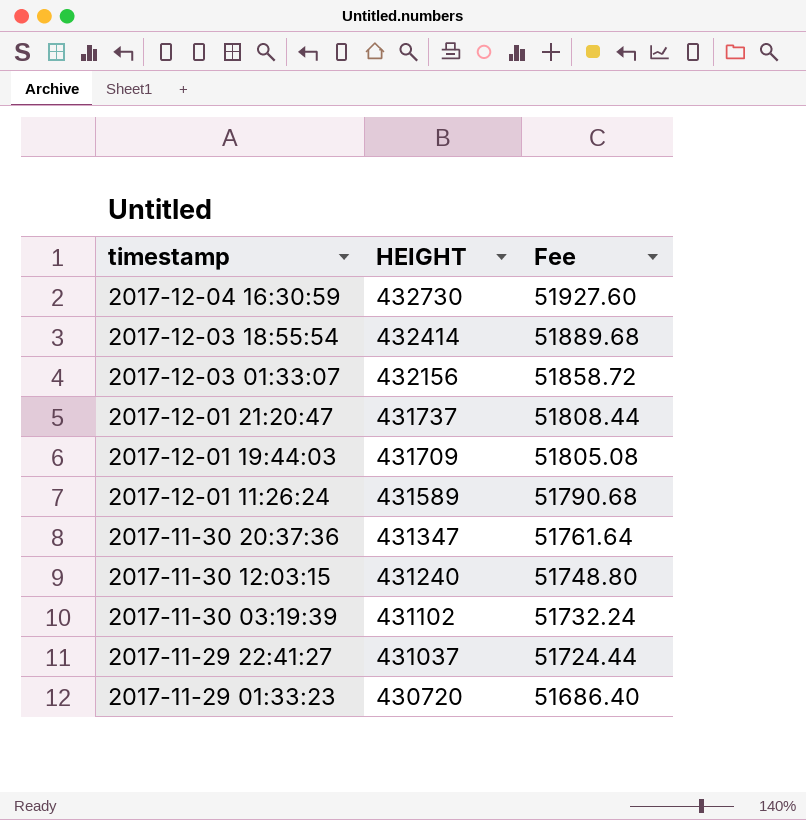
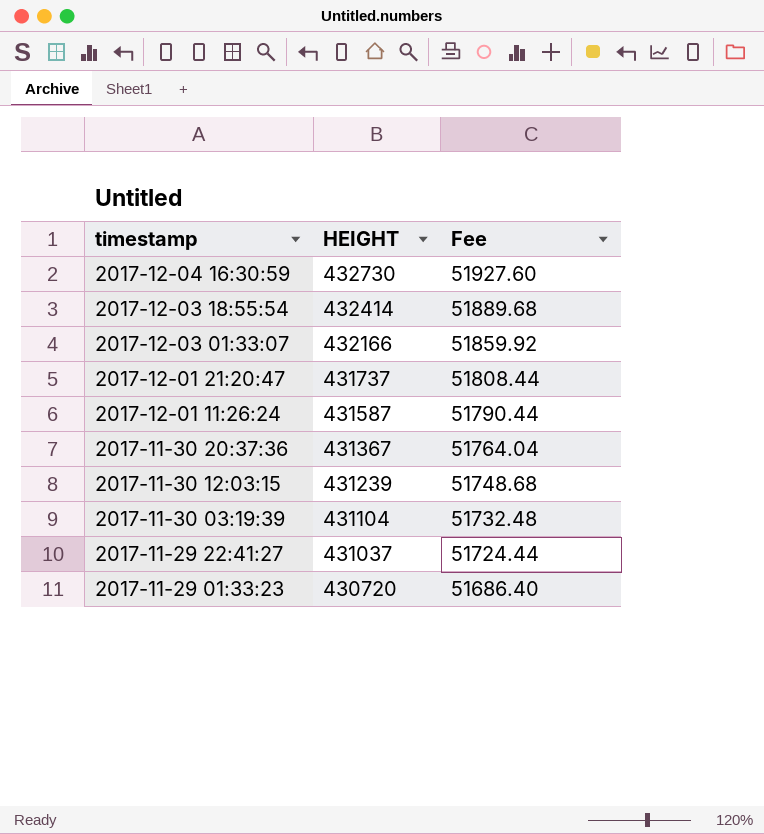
row 2017-12-01 19:44:03: 431709 | 51805.08 -> none
2017-12-03 01:33:07 | HEIGHT: 432156 -> 432166
2017-12-03 01:33:07 | Fee: 51858.72 -> 51859.92
2017-12-01 11:26:24 | HEIGHT: 431589 -> 431587
2017-12-01 11:26:24 | Fee: 51790.68 -> 51790.44
2017-11-30 20:37:36 | HEIGHT: 431347 -> 431367
2017-11-30 20:37:36 | Fee: 51761.64 -> 51764.04
2017-11-30 12:03:15 | HEIGHT: 431240 -> 431239
2017-11-30 12:03:15 | Fee: 51748.80 -> 51748.68
2017-11-30 03:19:39 | HEIGHT: 431102 -> 431104
2017-11-30 03:19:39 | Fee: 51732.24 -> 51732.48

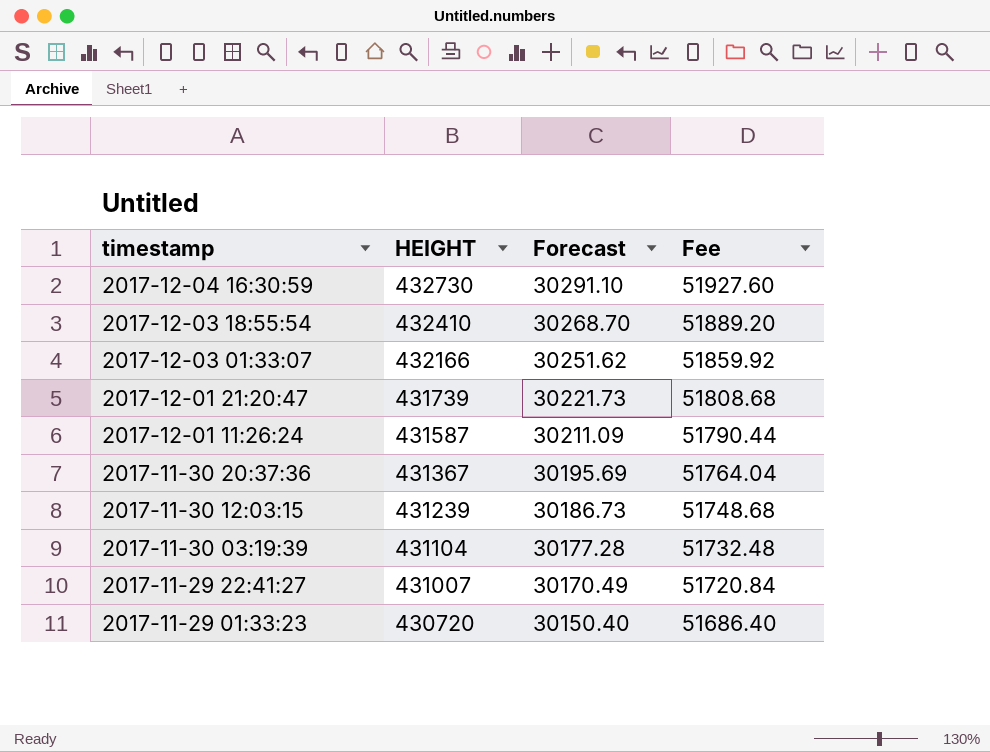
column Forecast | formula: none -> [HEIGHT] * 0.07
2017-12-03 18:55:54 | HEIGHT: 432414 -> 432410
2017-12-03 18:55:54 | Fee: 51889.68 -> 51889.20
2017-12-01 21:20:47 | HEIGHT: 431737 -> 431739
2017-12-01 21:20:47 | Fee: 51808.44 -> 51808.68
2017-11-29 22:41:27 | HEIGHT: 431037 -> 431007
2017-11-29 22:41:27 | Fee: 51724.44 -> 51720.84

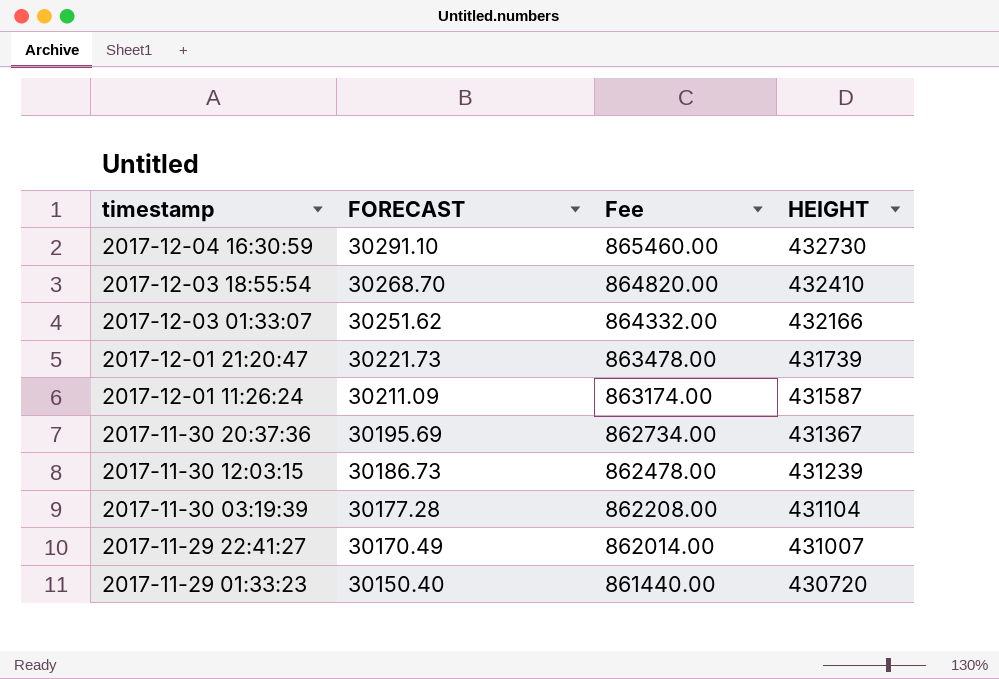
column name: Forecast -> FORECAST
column Fee | formula: [HEIGHT] * 0.12 -> [HEIGHT] * 2
column HEIGHT | position: 2 -> 4

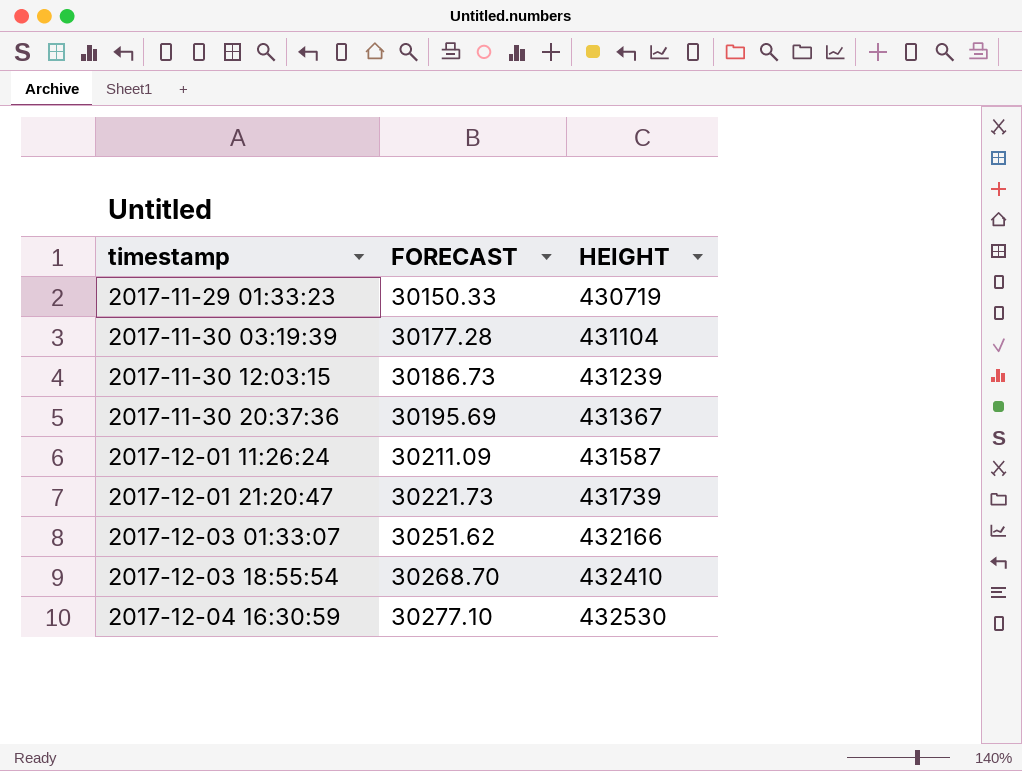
row order: timestamp descending -> timestamp ascending
column Fee | formula: [HEIGHT] * 2 -> none
row 2017-11-29 22:41:27: 30170.49 | 862014.00 | 431007 -> none
2017-11-29 01:33:23 | FORECAST: 30150.40 -> 30150.33
2017-11-29 01:33:23 | HEIGHT: 430720 -> 430719
2017-12-04 16:30:59 | FORECAST: 30291.10 -> 30277.10
2017-12-04 16:30:59 | HEIGHT: 432730 -> 432530

